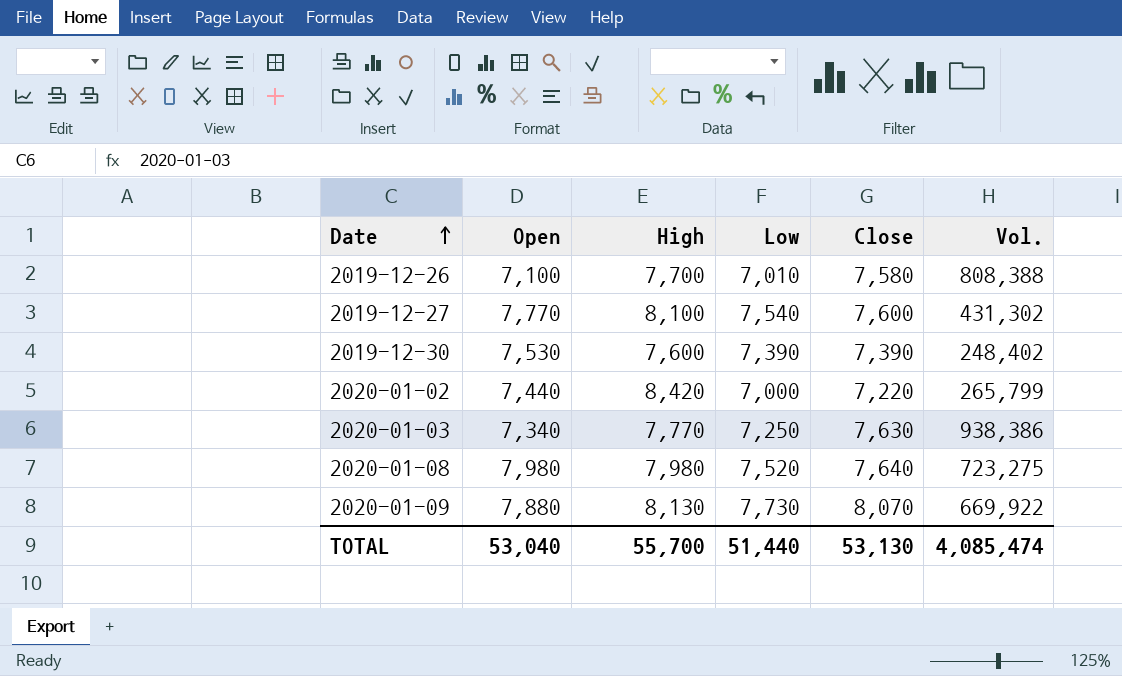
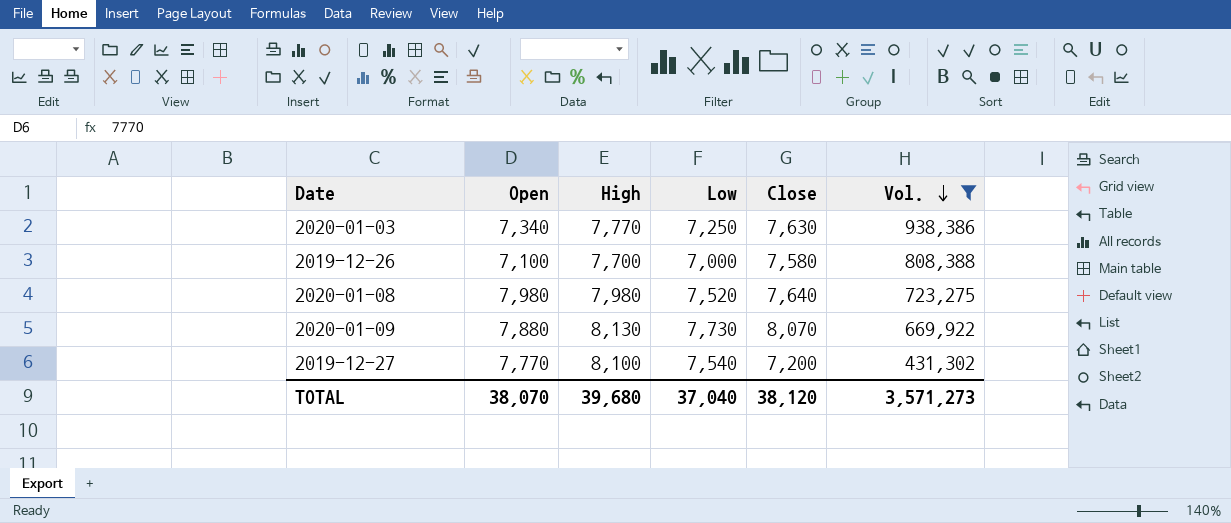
filter: none -> Vol. >= 431,302
row order: Date ascending -> Vol. descending
2019-12-26 | Low: 7,010 -> 7,000
2019-12-27 | Close: 7,600 -> 7,200
TOTAL | Open: 53,040 -> 38,070
TOTAL | High: 55,700 -> 39,680
TOTAL | Low: 51,440 -> 37,040
TOTAL | Close: 53,130 -> 38,120
TOTAL | Vol.: 4,085,474 -> 3,571,273

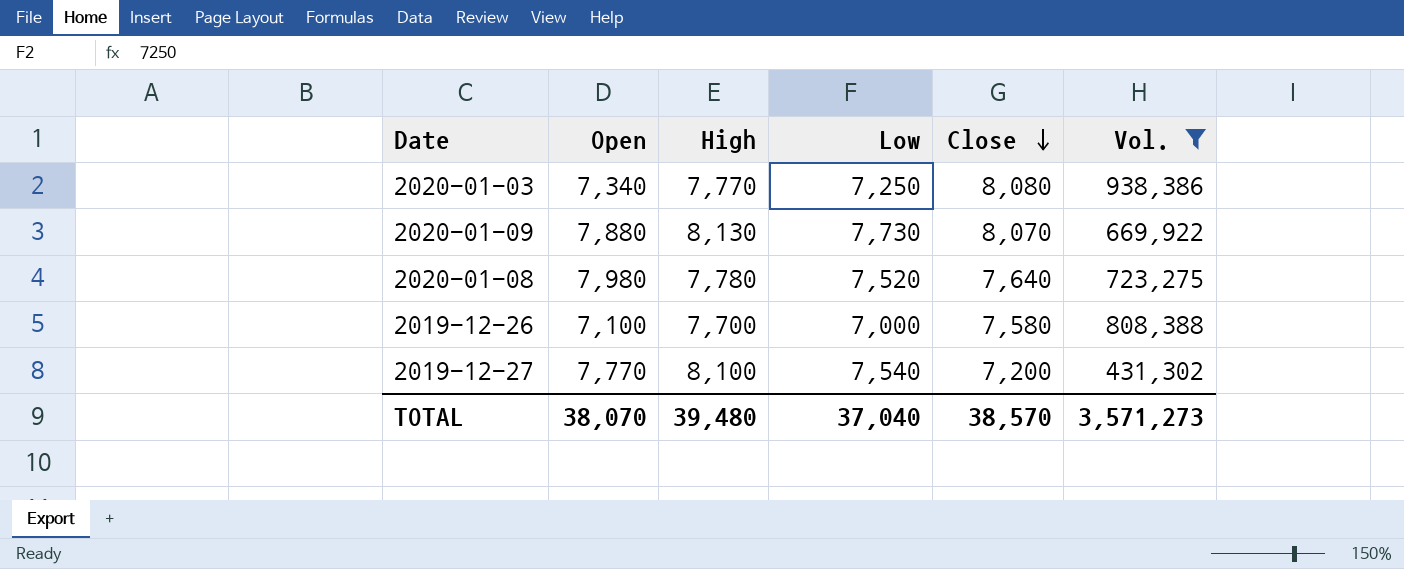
row order: Vol. descending -> Close descending
2020-01-03 | Close: 7,630 -> 8,080
2020-01-08 | High: 7,980 -> 7,780
TOTAL | High: 39,680 -> 39,480
TOTAL | Close: 38,120 -> 38,570

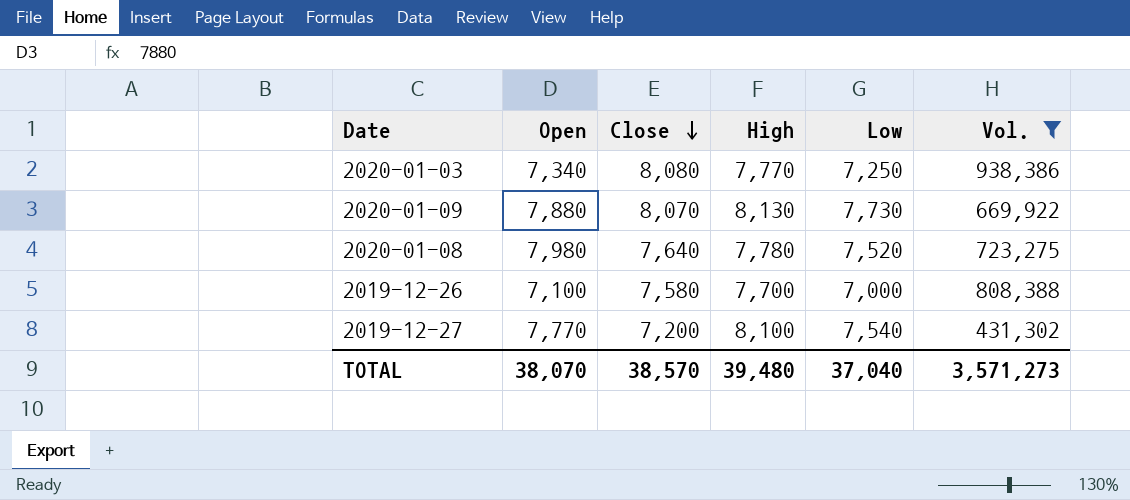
column Close | position: 5 -> 3

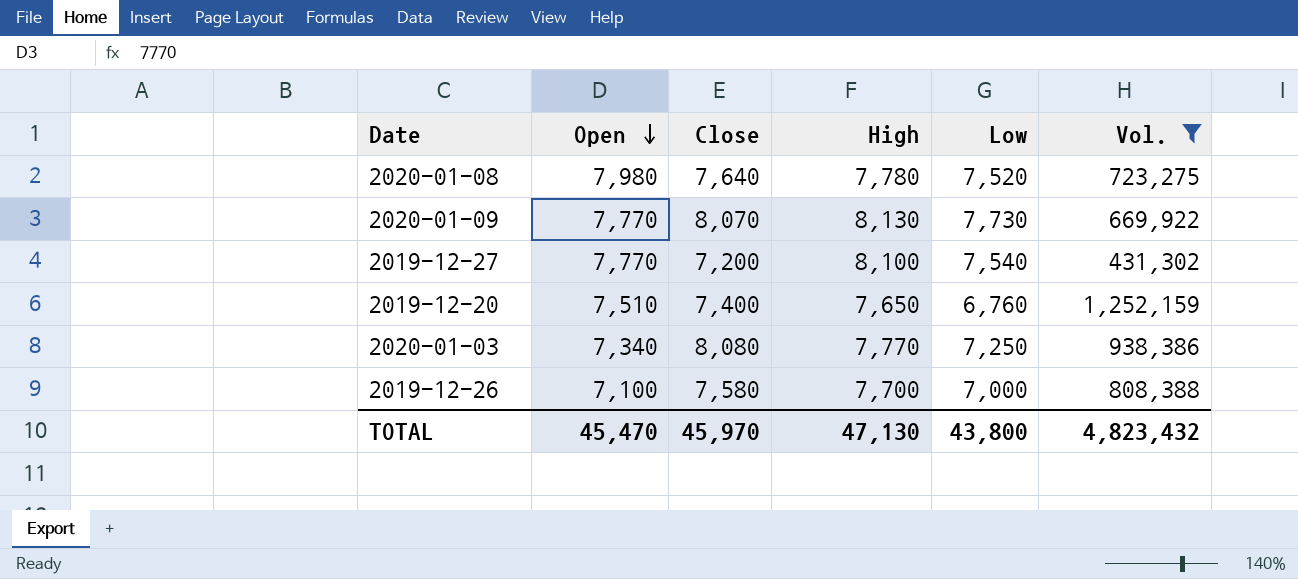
row order: Close descending -> Open descending
2020-01-09 | Open: 7,880 -> 7,770
row 2019-12-20: none -> 7,510 | 7,400 | 7,650 | 6,760 | 1,252,159
TOTAL | Open: 38,070 -> 45,470
TOTAL | Close: 38,570 -> 45,970
TOTAL | High: 39,480 -> 47,130
TOTAL | Low: 37,040 -> 43,800
TOTAL | Vol.: 3,571,273 -> 4,823,432

